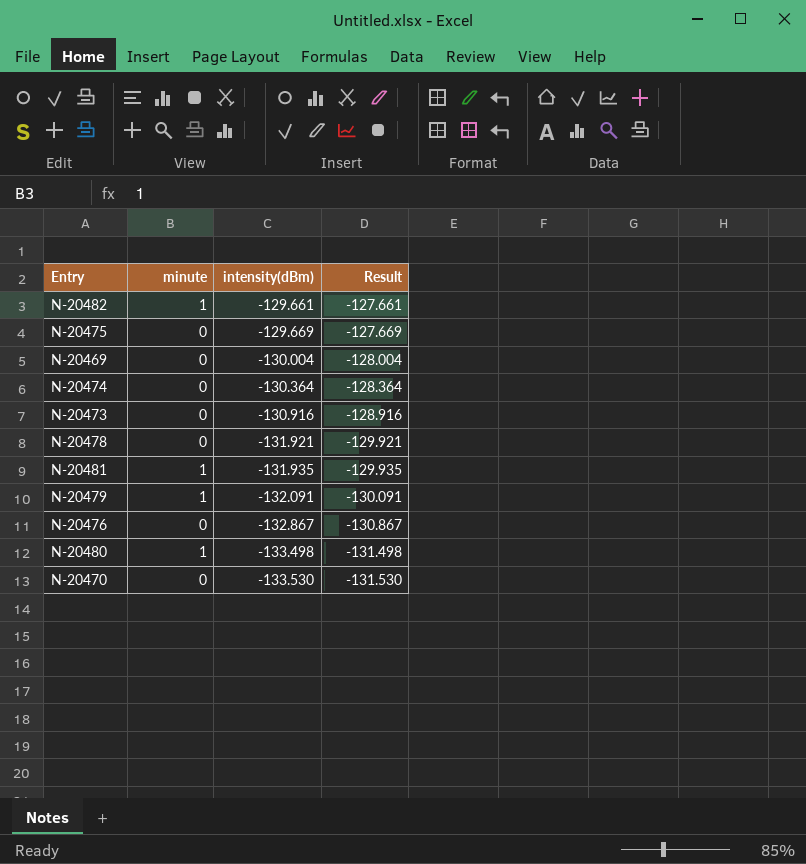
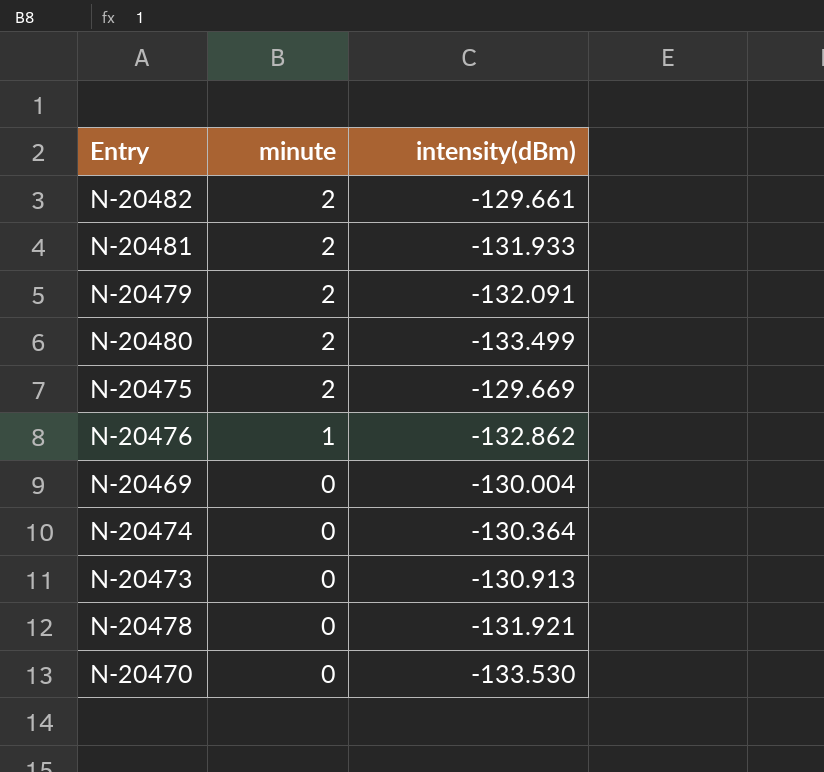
row order: intensity(dBm) descending -> minute descending
column Result | formula: [intensity(dBm)] + 2 -> none
N-20482 | minute: 1 -> 2
N-20481 | minute: 1 -> 2
N-20481 | intensity(dBm): -131.935 -> -131.933
N-20479 | minute: 1 -> 2
N-20480 | minute: 1 -> 2
N-20480 | intensity(dBm): -133.498 -> -133.499
N-20475 | minute: 0 -> 2
N-20476 | minute: 0 -> 1
N-20476 | intensity(dBm): -132.867 -> -132.862
N-20473 | intensity(dBm): -130.916 -> -130.913

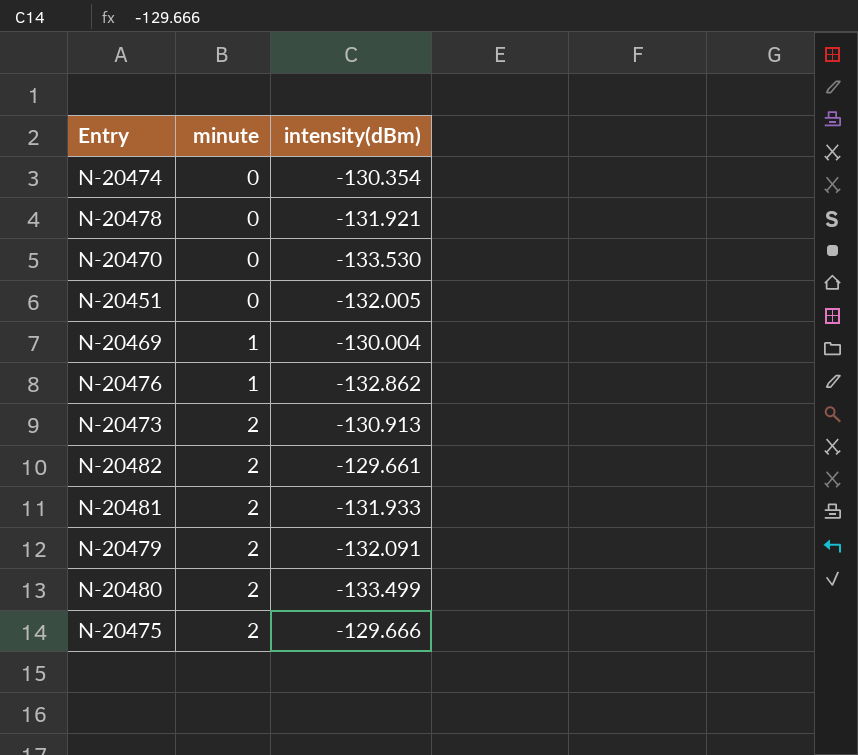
row order: minute descending -> minute ascending
N-20474 | intensity(dBm): -130.364 -> -130.354
row N-20451: none -> 0 | -132.005
N-20469 | minute: 0 -> 1
N-20473 | minute: 0 -> 2
N-20475 | intensity(dBm): -129.669 -> -129.666

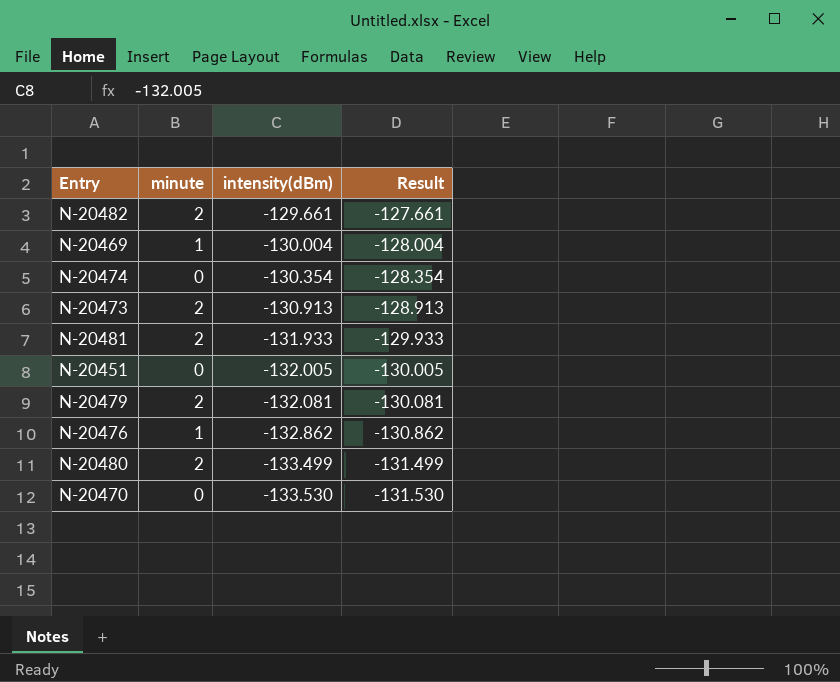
row order: minute ascending -> intensity(dBm) descending
column Result | formula: none -> [intensity(dBm)] + 2
row N-20478: 0 | -131.921 -> none
row N-20475: 2 | -129.666 -> none
N-20479 | intensity(dBm): -132.091 -> -132.081

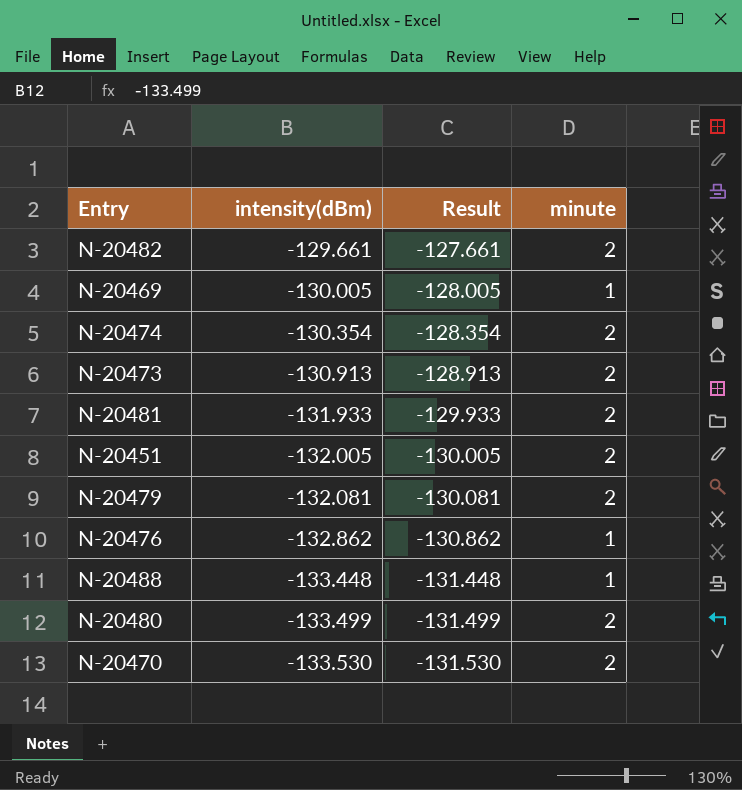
column minute | position: 2 -> 4
N-20469 | intensity(dBm): -130.004 -> -130.005
N-20469 | Result: -128.004 -> -128.005
N-20474 | minute: 0 -> 2
N-20451 | minute: 0 -> 2
row N-20488: none -> -133.448 | -131.448 | 1
N-20470 | minute: 0 -> 2

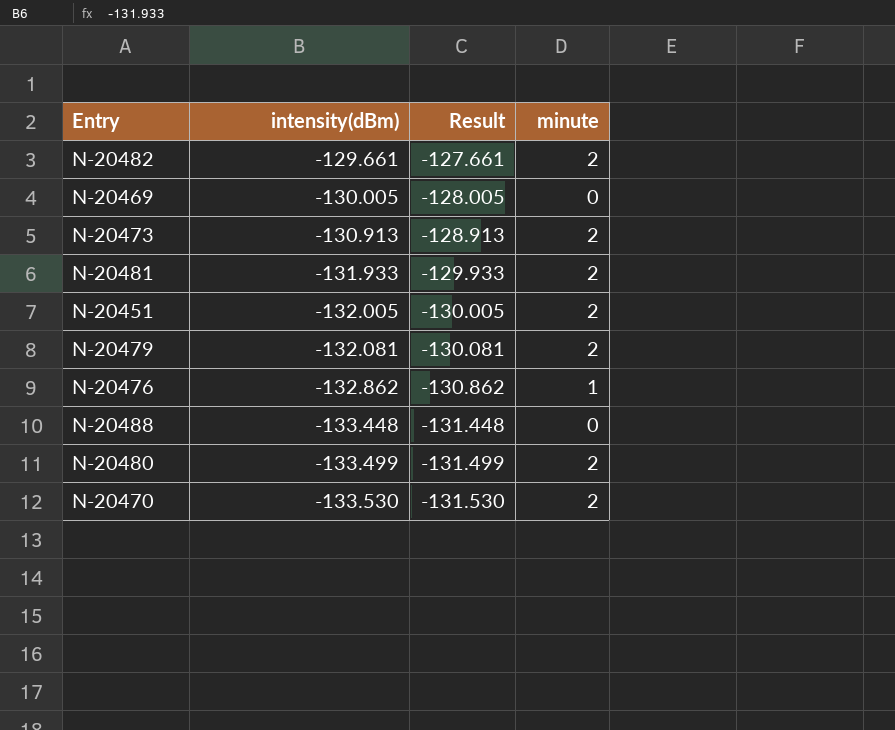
row N-20474: -130.354 | -128.354 | 2 -> none
N-20469 | minute: 1 -> 0
N-20488 | minute: 1 -> 0

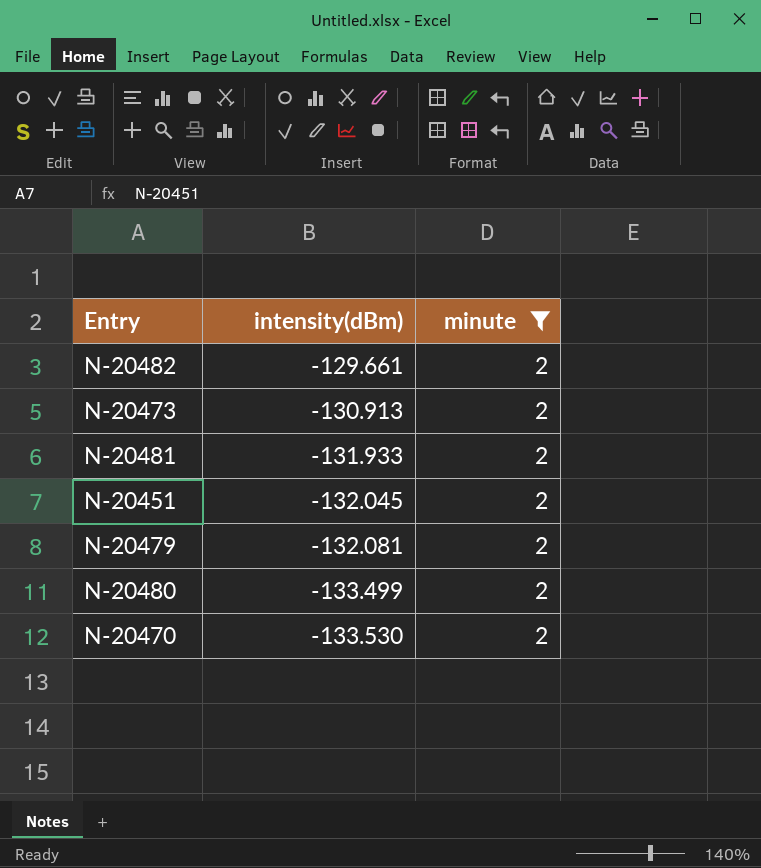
filter: none -> minute = 2
column Result | formula: [intensity(dBm)] + 2 -> none
N-20451 | intensity(dBm): -132.005 -> -132.045

